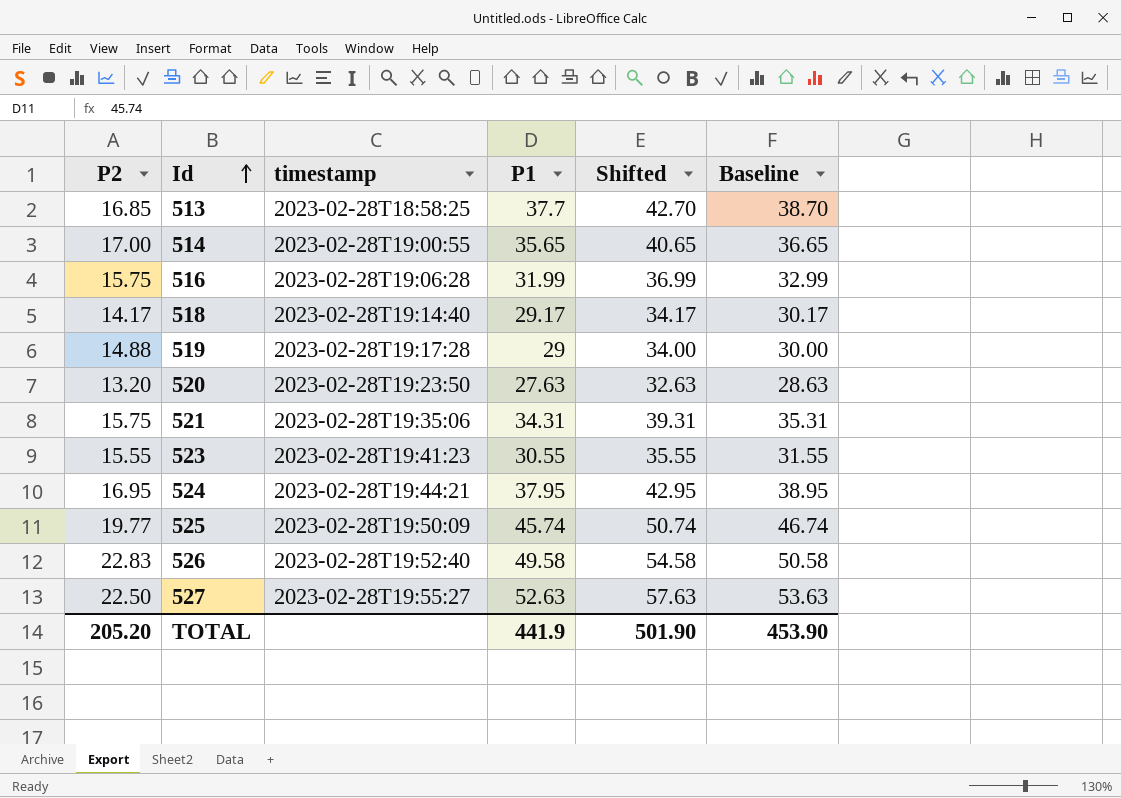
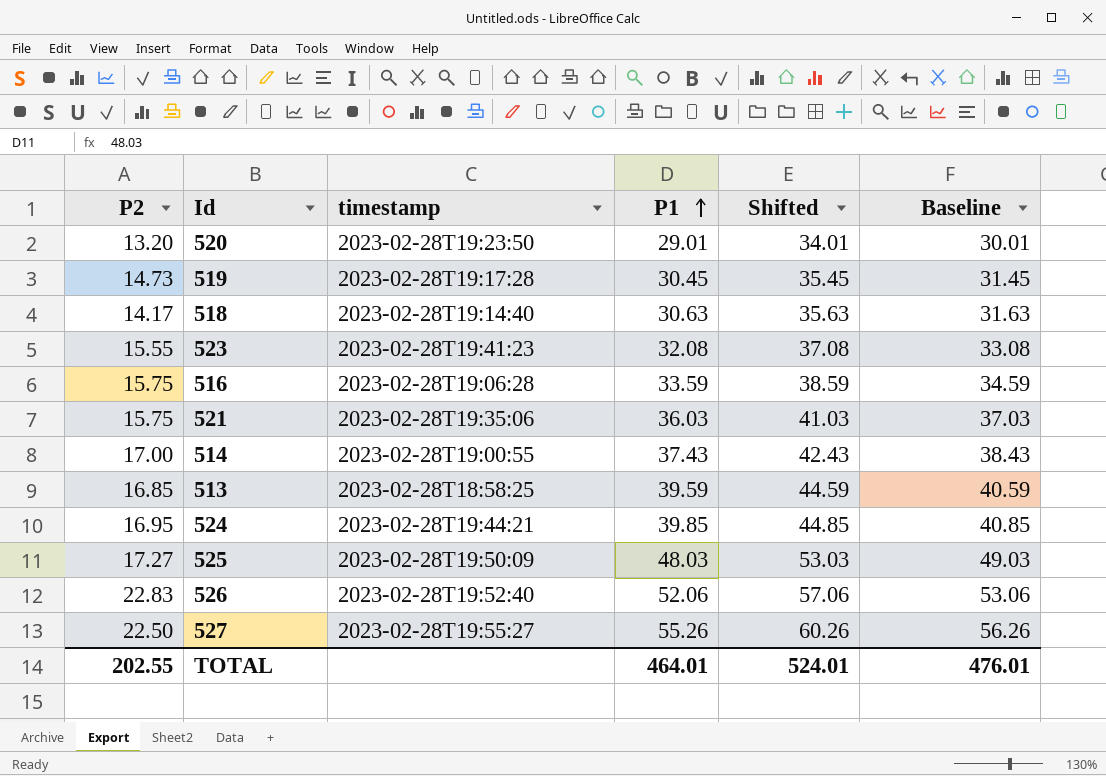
row order: Id ascending -> P1 ascending
520 | P1: 27.63 -> 29.01
520 | Shifted: 32.63 -> 34.01
520 | Baseline: 28.63 -> 30.01
519 | P2: 14.88 -> 14.73
519 | P1: 29 -> 30.45
519 | Shifted: 34.00 -> 35.45
519 | Baseline: 30.00 -> 31.45
518 | P1: 29.17 -> 30.63
518 | Shifted: 34.17 -> 35.63
518 | Baseline: 30.17 -> 31.63
523 | P1: 30.55 -> 32.08
523 | Shifted: 35.55 -> 37.08
523 | Baseline: 31.55 -> 33.08
516 | P1: 31.99 -> 33.59
516 | Shifted: 36.99 -> 38.59
516 | Baseline: 32.99 -> 34.59
521 | P1: 34.31 -> 36.03
521 | Shifted: 39.31 -> 41.03
521 | Baseline: 35.31 -> 37.03
514 | P1: 35.65 -> 37.43
514 | Shifted: 40.65 -> 42.43
514 | Baseline: 36.65 -> 38.43
513 | P1: 37.7 -> 39.59
513 | Shifted: 42.70 -> 44.59
513 | Baseline: 38.70 -> 40.59
524 | P1: 37.95 -> 39.85
524 | Shifted: 42.95 -> 44.85
524 | Baseline: 38.95 -> 40.85
525 | P2: 19.77 -> 17.27
525 | P1: 45.74 -> 48.03
525 | Shifted: 50.74 -> 53.03
525 | Baseline: 46.74 -> 49.03
526 | P1: 49.58 -> 52.06
526 | Shifted: 54.58 -> 57.06
526 | Baseline: 50.58 -> 53.06
527 | P1: 52.63 -> 55.26
527 | Shifted: 57.63 -> 60.26
527 | Baseline: 53.63 -> 56.26
TOTAL | P2: 205.20 -> 202.55
TOTAL | P1: 441.9 -> 464.01
TOTAL | Shifted: 501.90 -> 524.01
TOTAL | Baseline: 453.90 -> 476.01

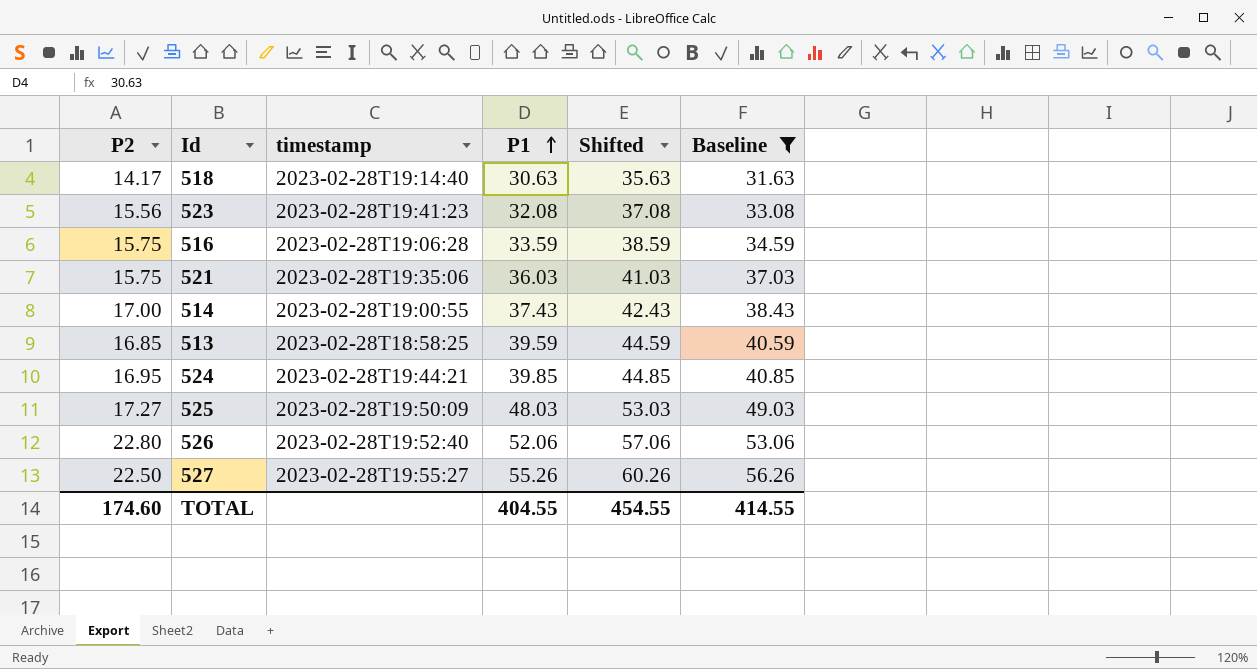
filter: none -> Baseline >= 31.63
523 | P2: 15.55 -> 15.56
526 | P2: 22.83 -> 22.80
TOTAL | P2: 202.55 -> 174.60
TOTAL | P1: 464.01 -> 404.55
TOTAL | Shifted: 524.01 -> 454.55
TOTAL | Baseline: 476.01 -> 414.55

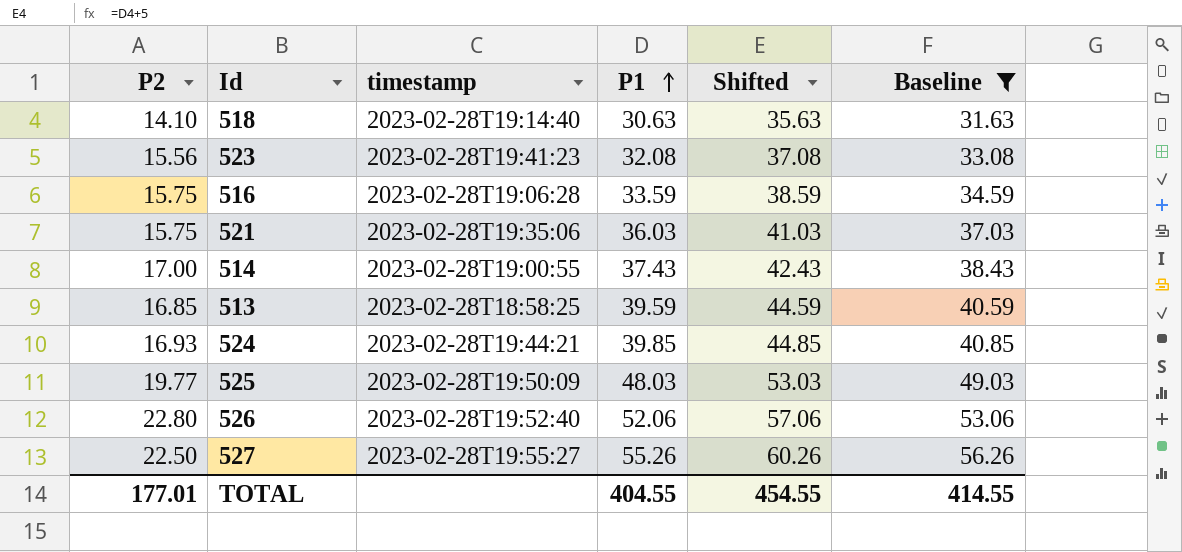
518 | P2: 14.17 -> 14.10
524 | P2: 16.95 -> 16.93
525 | P2: 17.27 -> 19.77
TOTAL | P2: 174.60 -> 177.01

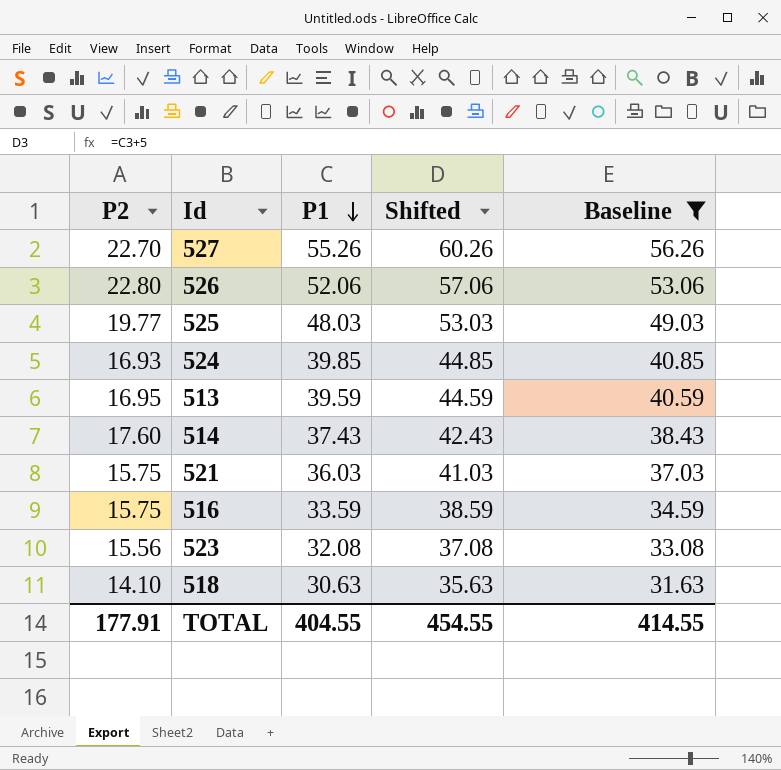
row order: P1 ascending -> P1 descending
column timestamp | position: 3 -> none
527 | P2: 22.50 -> 22.70
513 | P2: 16.85 -> 16.95
514 | P2: 17.00 -> 17.60
TOTAL | P2: 177.01 -> 177.91

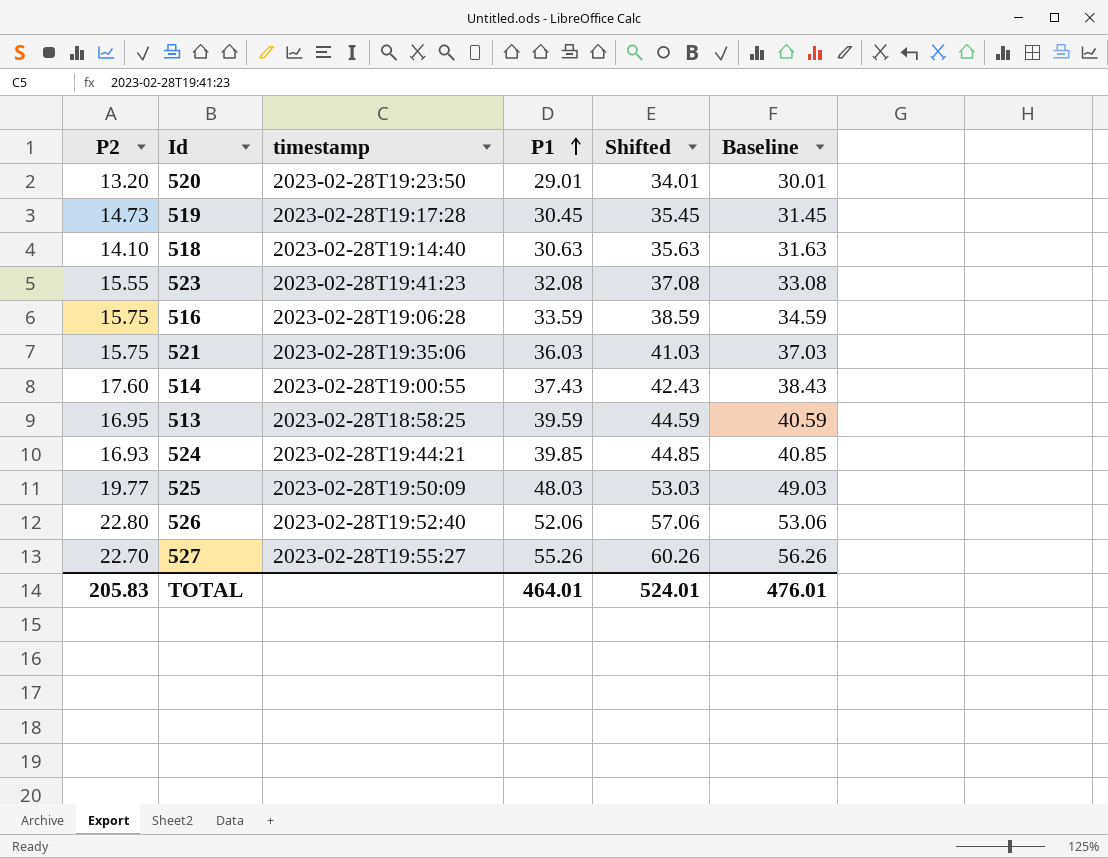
filter: Baseline >= 31.63 -> none
row order: P1 descending -> P1 ascending
column timestamp | position: none -> 3
523 | P2: 15.56 -> 15.55
TOTAL | P2: 177.91 -> 205.83
TOTAL | P1: 404.55 -> 464.01
TOTAL | Shifted: 454.55 -> 524.01
TOTAL | Baseline: 414.55 -> 476.01

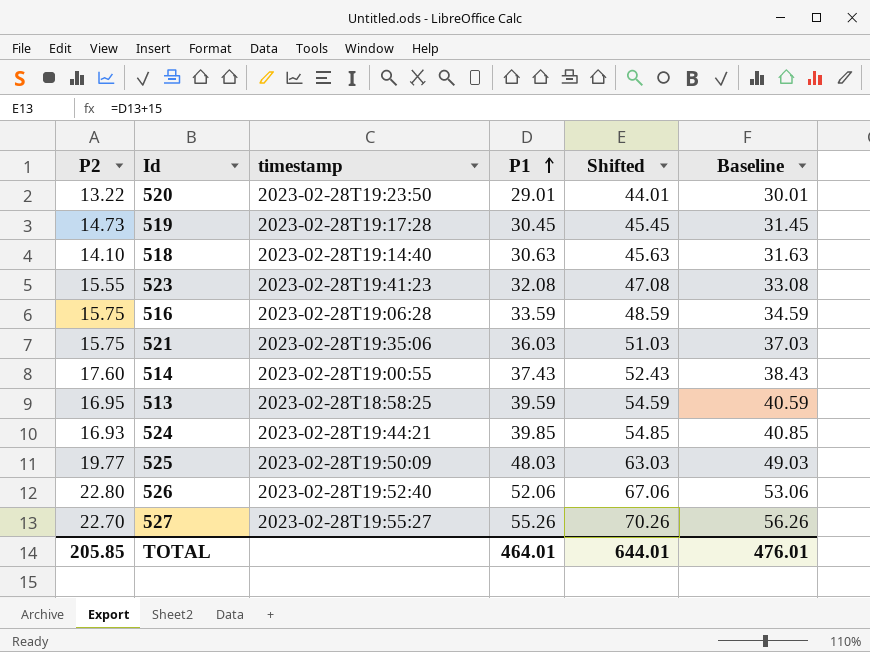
column Shifted | formula: [P1] + 5 -> [P1] + 15
520 | P2: 13.20 -> 13.22
TOTAL | P2: 205.83 -> 205.85
TOTAL | Shifted: 524.01 -> 644.01

